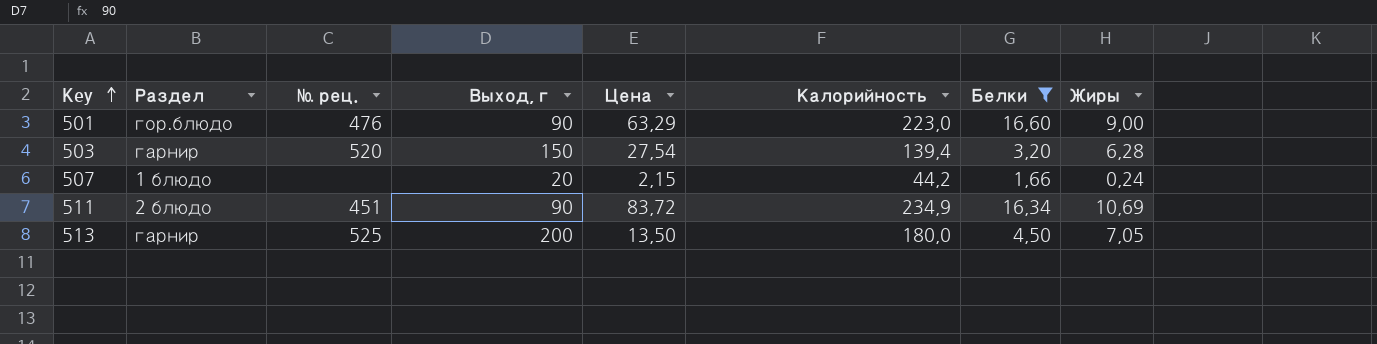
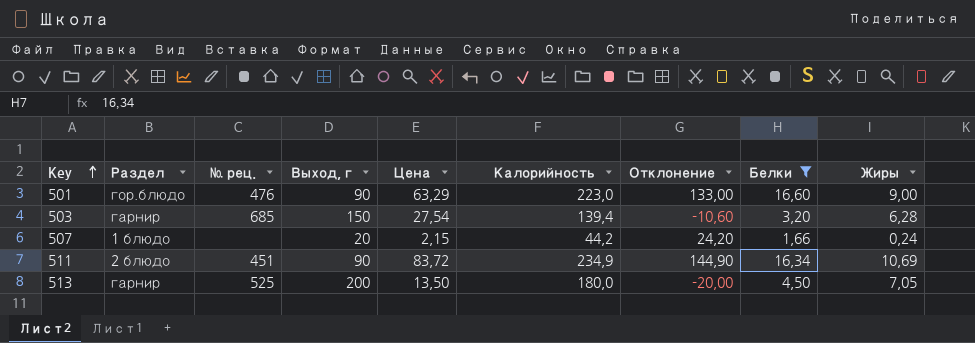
column Отклонение | formula: none -> [Калорийность] - [Выход, г]
503 | № рец.: 520 -> 685

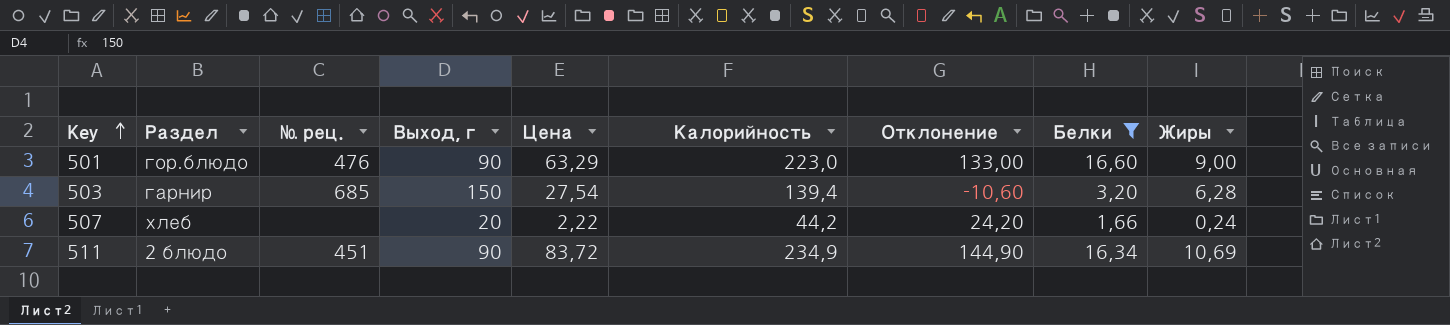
row 513: гарнир | 525 | 200 | 13,50 | 180,0 | -20,00 | 4,50 | 7,05 -> none
507 | Раздел: 1 блюдо -> хлеб
507 | Цена: 2,15 -> 2,22

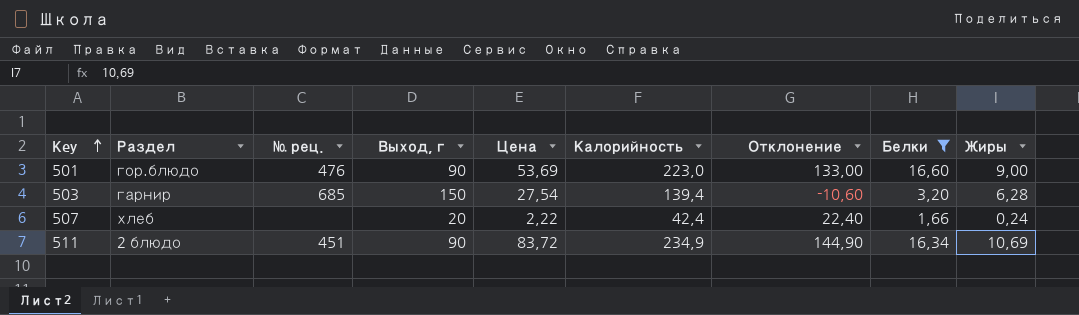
501 | Цена: 63,29 -> 53,69
507 | Калорийность: 44,2 -> 42,4
507 | Отклонение: 24,20 -> 22,40

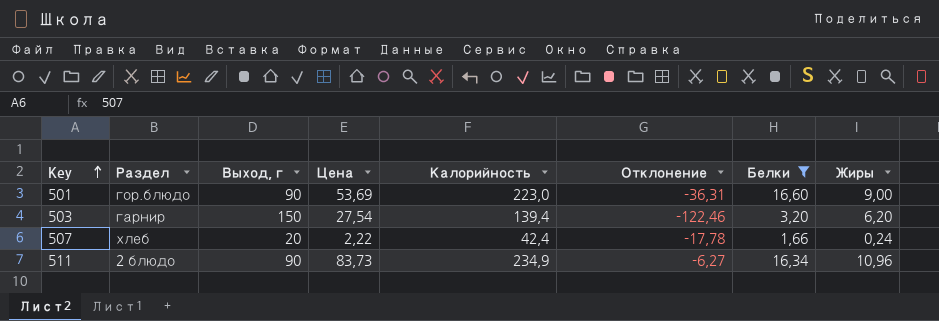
column № рец. | position: 3 -> none
column Отклонение | formula: [Калорийность] - [Выход, г] -> [Цена] - [Выход, г]
503 | Жиры: 6,28 -> 6,20
511 | Цена: 83,72 -> 83,73
511 | Жиры: 10,69 -> 10,96

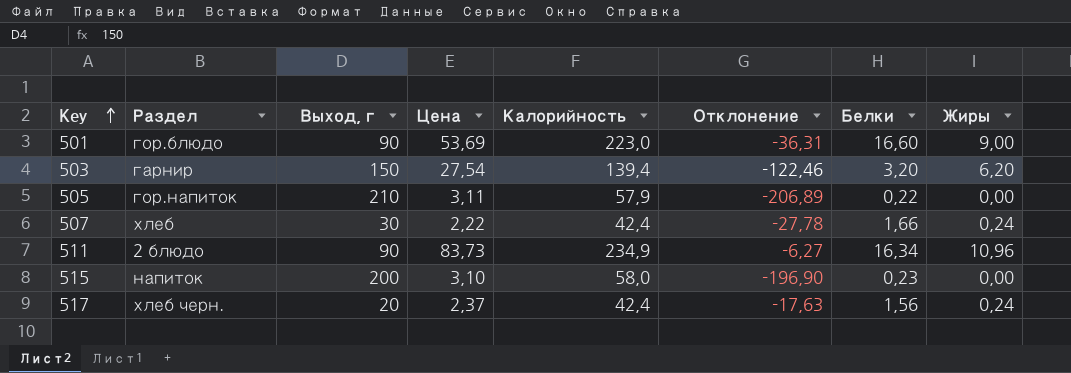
filter: Белки >= 1,66 -> none
507 | Выход, г: 20 -> 30
507 | Отклонение: -17,78 -> -27,78

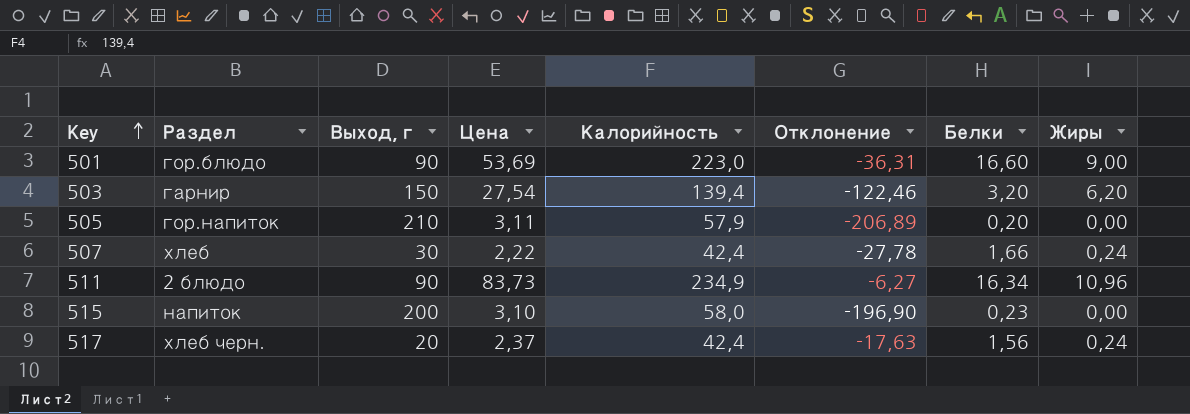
505 | Белки: 0,22 -> 0,20

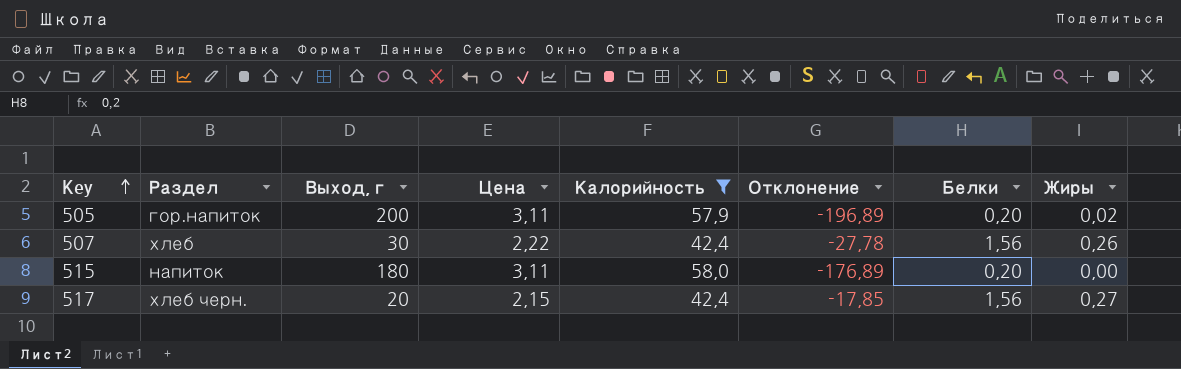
filter: none -> Калорийность <= 58,0
505 | Выход, г: 210 -> 200
505 | Отклонение: -206,89 -> -196,89
505 | Жиры: 0,00 -> 0,02
507 | Белки: 1,66 -> 1,56
507 | Жиры: 0,24 -> 0,26
515 | Выход, г: 200 -> 180
515 | Цена: 3,10 -> 3,11
515 | Отклонение: -196,90 -> -176,89
515 | Белки: 0,23 -> 0,20
517 | Цена: 2,37 -> 2,15
517 | Отклонение: -17,63 -> -17,85
517 | Жиры: 0,24 -> 0,27

